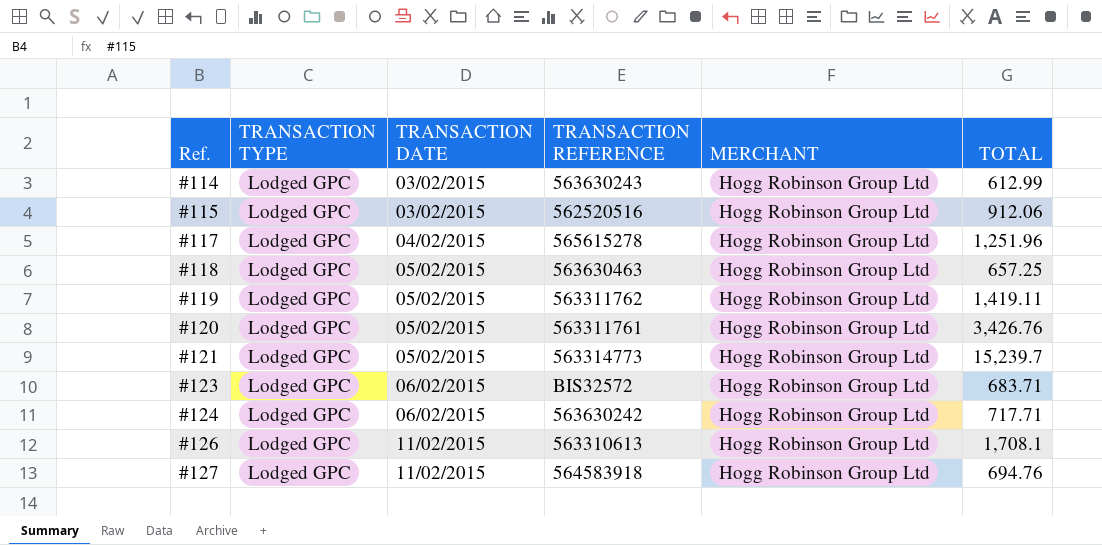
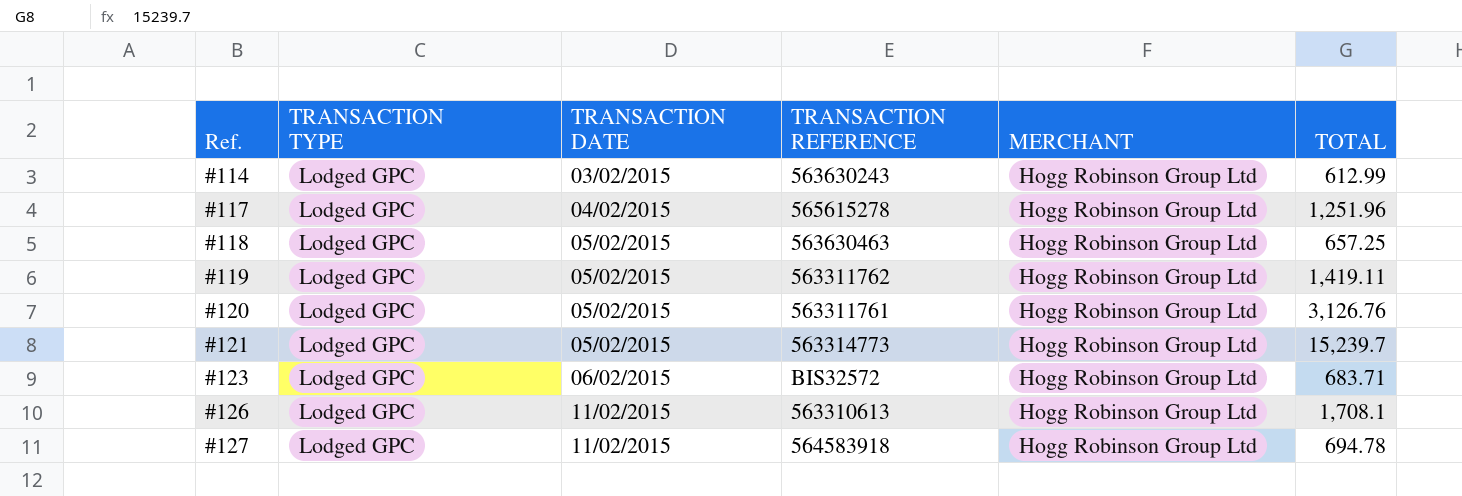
row #115: Lodged GPC | 03/02/2015 | 562520516 | Hogg Robinson Group Ltd | 912.06 -> none
row #124: Lodged GPC | 06/02/2015 | 563630242 | Hogg Robinson Group Ltd | 717.71 -> none
#120 | TOTAL: 3,426.76 -> 3,126.76
#127 | TOTAL: 694.76 -> 694.78

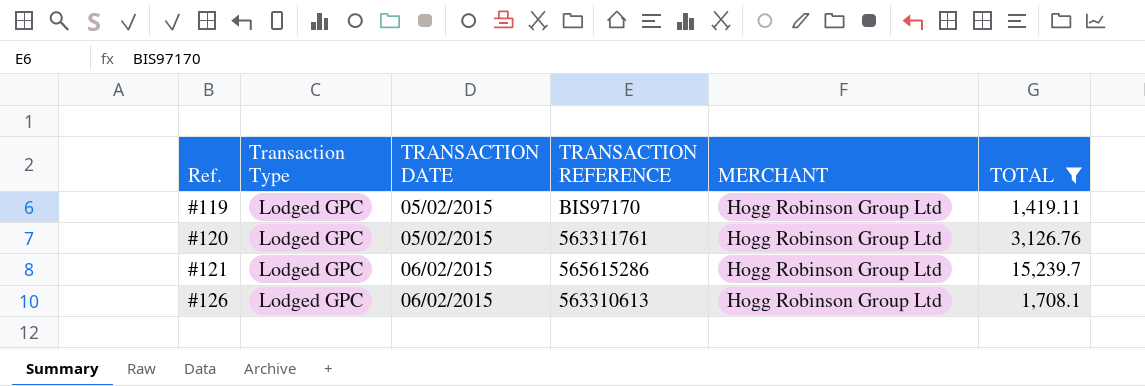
filter: none -> TOTAL >= 1,419.11
column name: TRANSACTION TYPE -> Transaction Type
#119 | TRANSACTION REFERENCE: 563311762 -> BIS97170
#121 | TRANSACTION DATE: 05/02/2015 -> 06/02/2015
#121 | TRANSACTION REFERENCE: 563314773 -> 565615286
#126 | TRANSACTION DATE: 11/02/2015 -> 06/02/2015

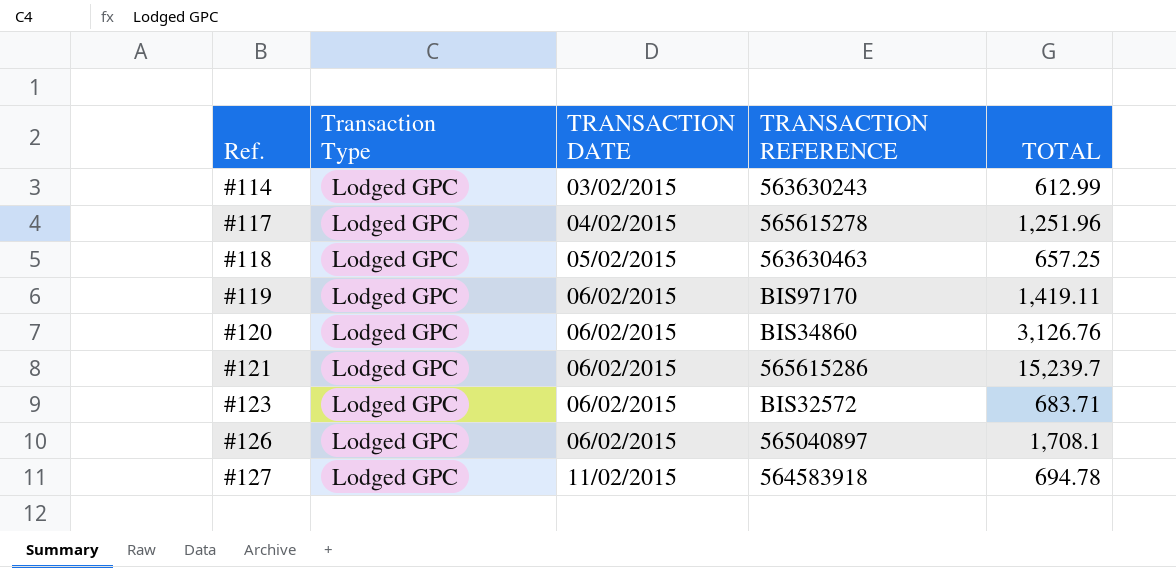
filter: TOTAL >= 1,419.11 -> none
column MERCHANT | position: 5 -> none
#119 | TRANSACTION DATE: 05/02/2015 -> 06/02/2015
#120 | TRANSACTION DATE: 05/02/2015 -> 06/02/2015
#120 | TRANSACTION REFERENCE: 563311761 -> BIS34860
#126 | TRANSACTION REFERENCE: 563310613 -> 565040897

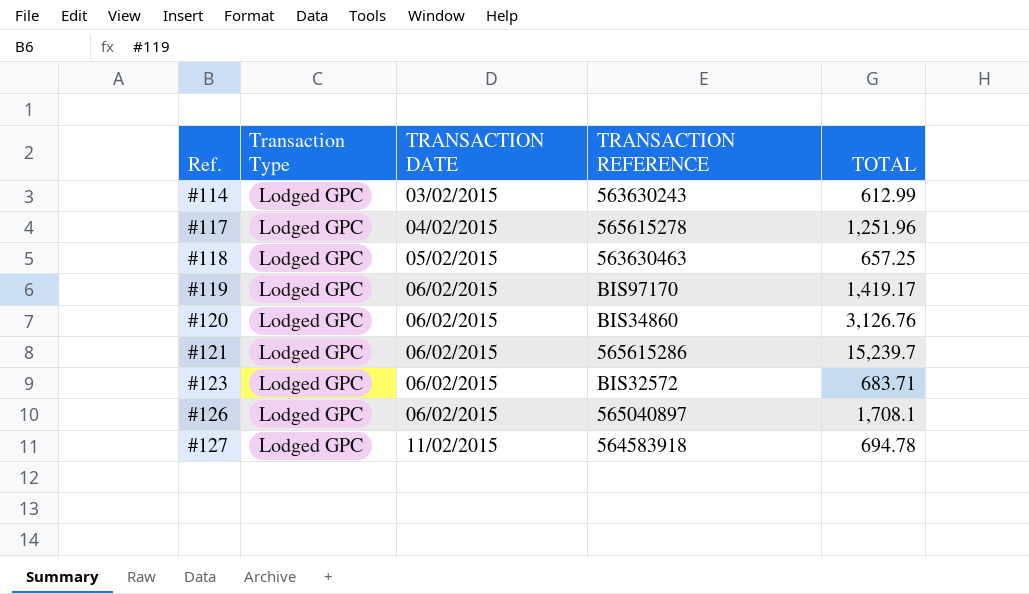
#119 | TOTAL: 1,419.11 -> 1,419.17

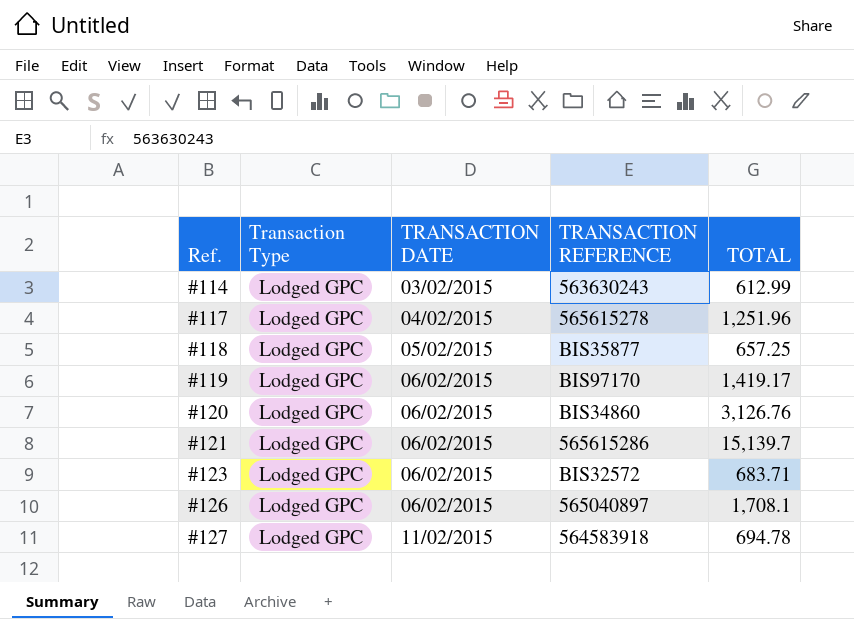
#118 | TRANSACTION REFERENCE: 563630463 -> BIS35877
#121 | TOTAL: 15,239.7 -> 15,139.7

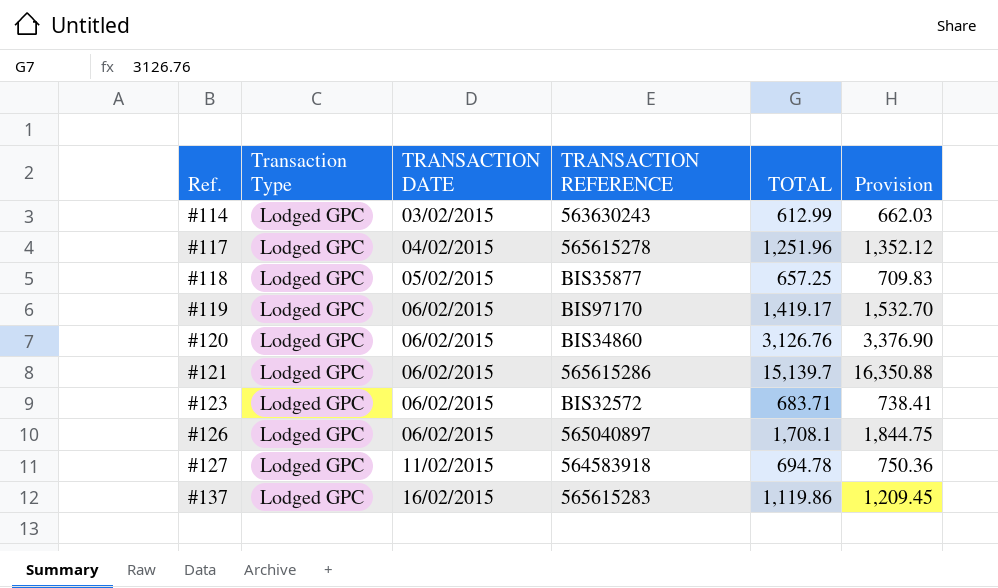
column Provision | formula: none -> [TOTAL] * 1.08
row #137: none -> Lodged GPC | 16/02/2015 | 565615283 | 1,119.86 | 1,209.45

